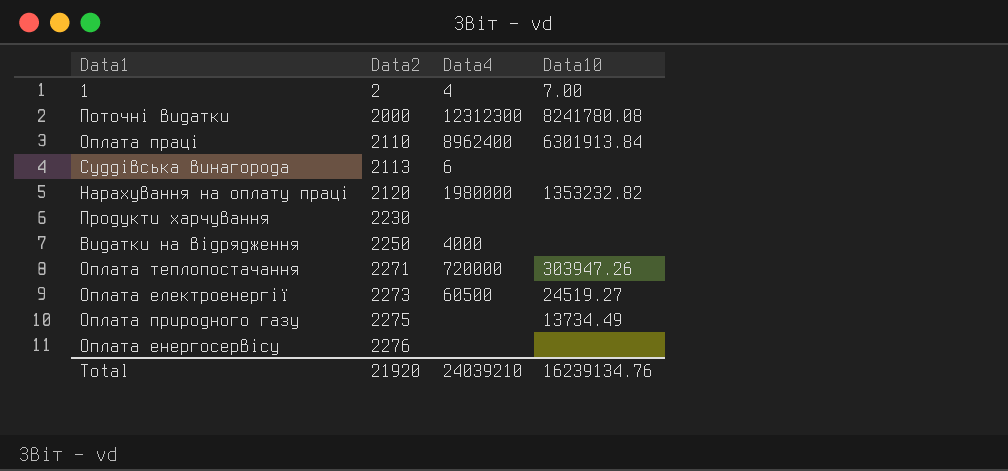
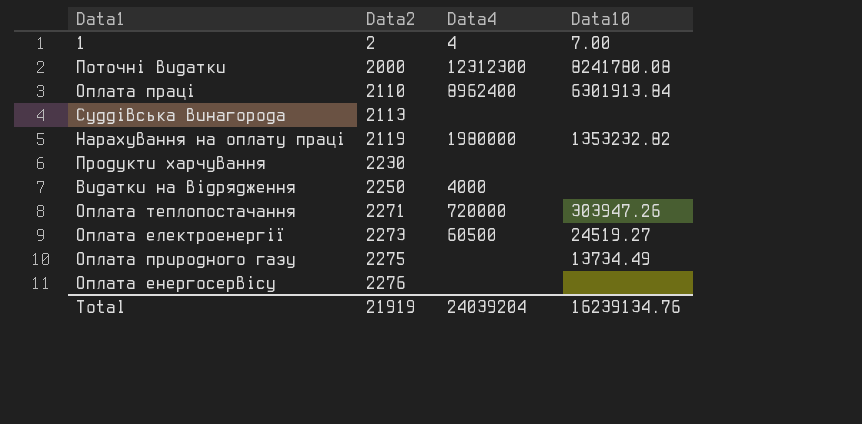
Суддівська винагорода | Data4: 6 -> none
Нарахування на оплату праці | Data2: 2120 -> 2119
Total | Data2: 21920 -> 21919
Total | Data4: 24039210 -> 24039204

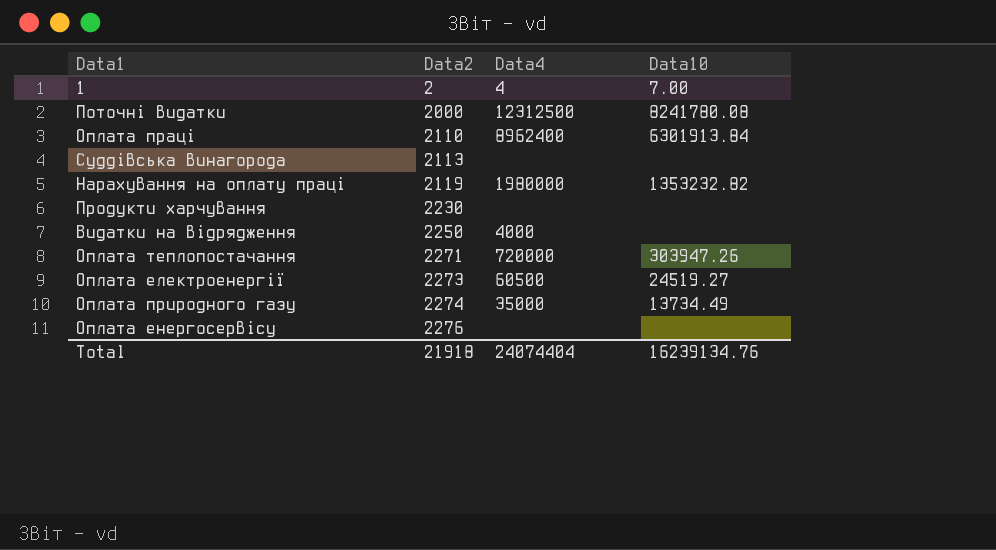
Поточні видатки | Data4: 12312300 -> 12312500
Оплата природного газу | Data2: 2275 -> 2274
Оплата природного газу | Data4: none -> 35000
Total | Data2: 21919 -> 21918
Total | Data4: 24039204 -> 24074404

